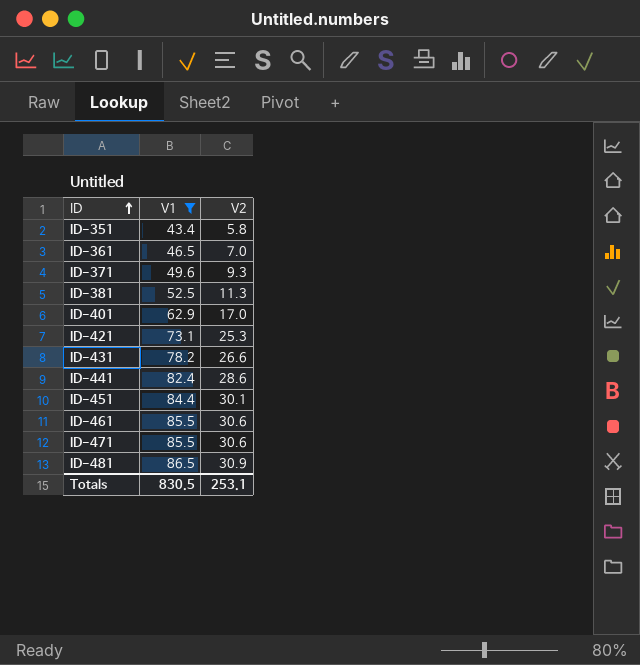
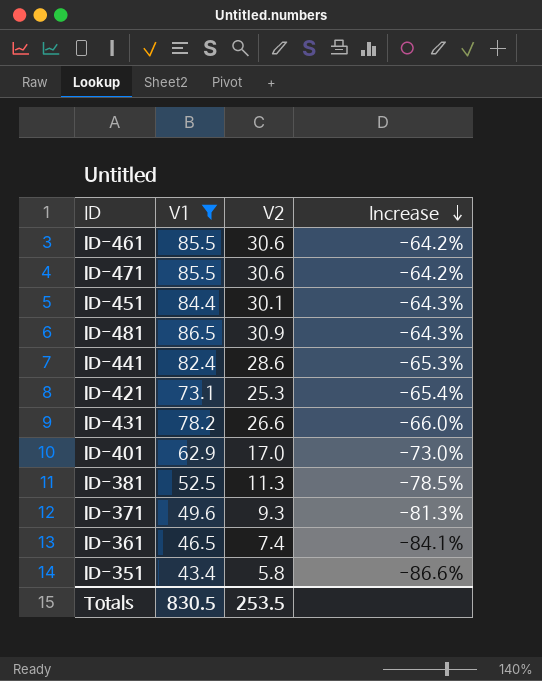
row order: ID ascending -> Increase descending
column Increase | formula: none -> ([V2] - [V1]) / [V1]
ID-361 | V2: 7.0 -> 7.4
Totals | V2: 253.1 -> 253.5

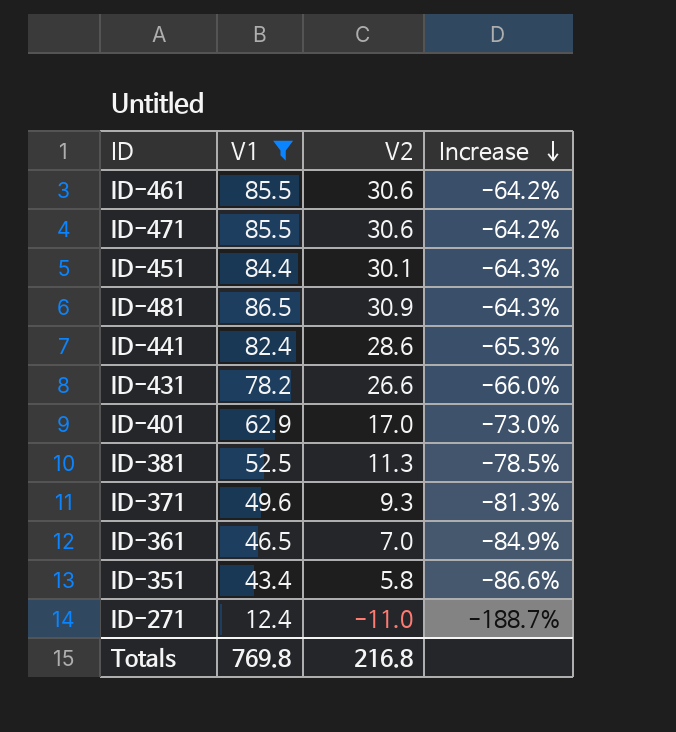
row ID-421: 73.1 | 25.3 | -65.4% -> none
ID-361 | V2: 7.4 -> 7.0
ID-361 | Increase: -84.1% -> -84.9%
row ID-271: none -> 12.4 | -11.0 | -188.7%
Totals | V1: 830.5 -> 769.8
Totals | V2: 253.5 -> 216.8

